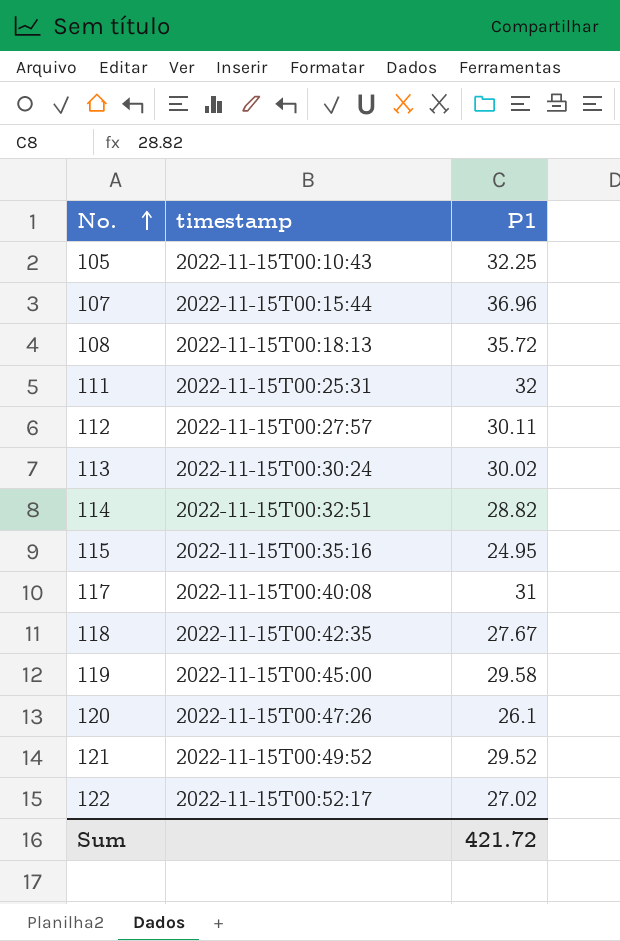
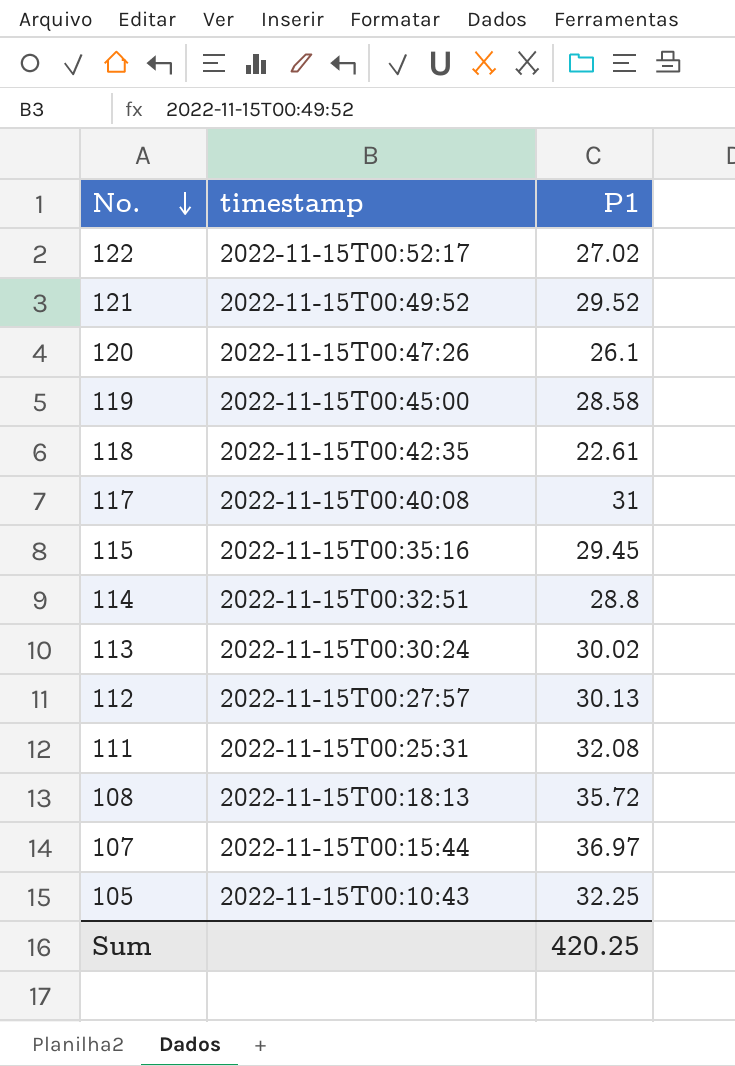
row order: No. ascending -> No. descending
119 | P1: 29.58 -> 28.58
118 | P1: 27.67 -> 22.61
115 | P1: 24.95 -> 29.45
114 | P1: 28.82 -> 28.8
112 | P1: 30.11 -> 30.13
111 | P1: 32 -> 32.08
107 | P1: 36.96 -> 36.97
Sum | P1: 421.72 -> 420.25

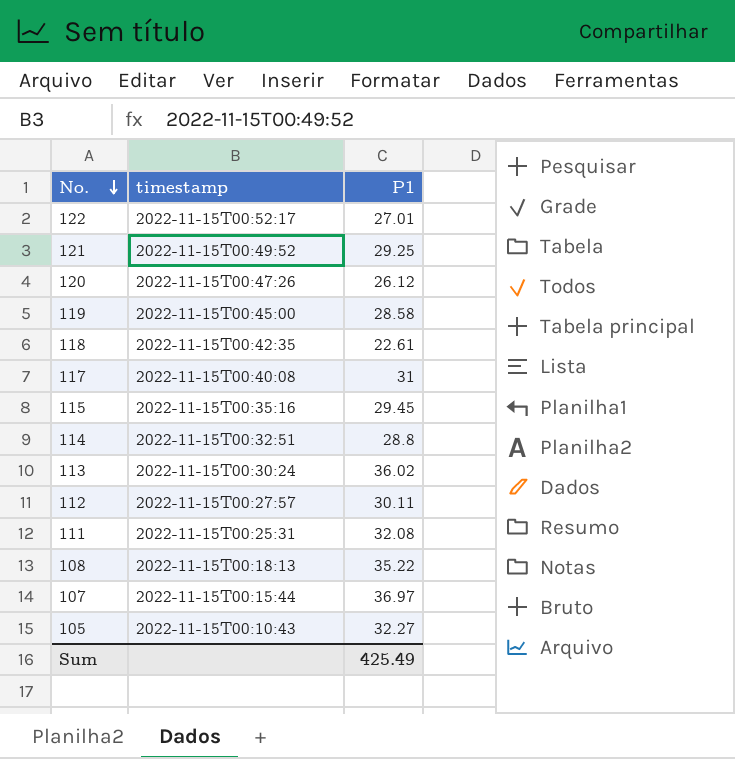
122 | P1: 27.02 -> 27.01
121 | P1: 29.52 -> 29.25
120 | P1: 26.1 -> 26.12
113 | P1: 30.02 -> 36.02
112 | P1: 30.13 -> 30.11
108 | P1: 35.72 -> 35.22
105 | P1: 32.25 -> 32.27
Sum | P1: 420.25 -> 425.49

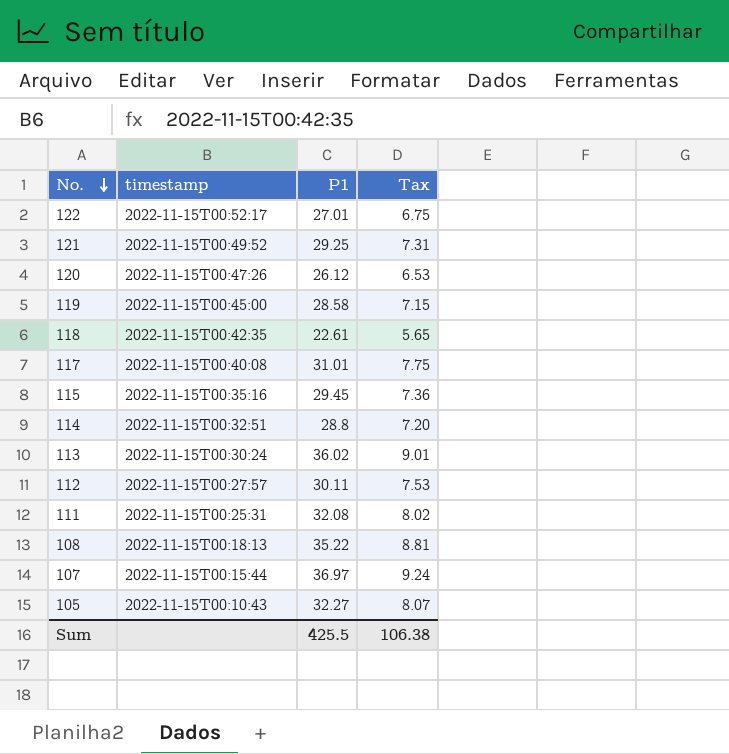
column Tax | formula: none -> [P1] * 0.25
117 | P1: 31 -> 31.01
Sum | P1: 425.49 -> 425.5

